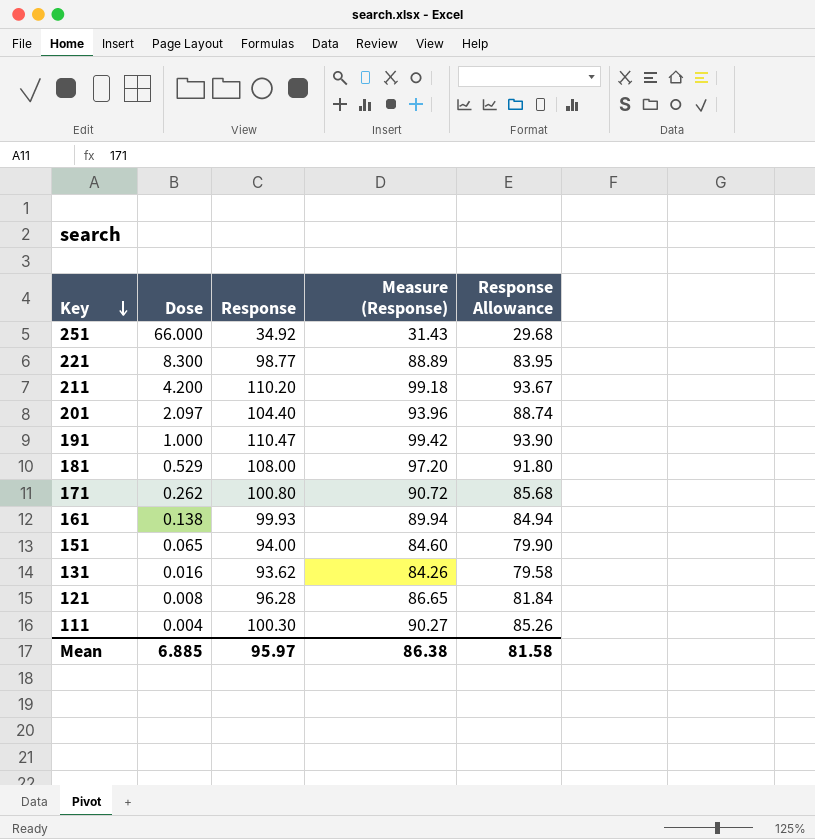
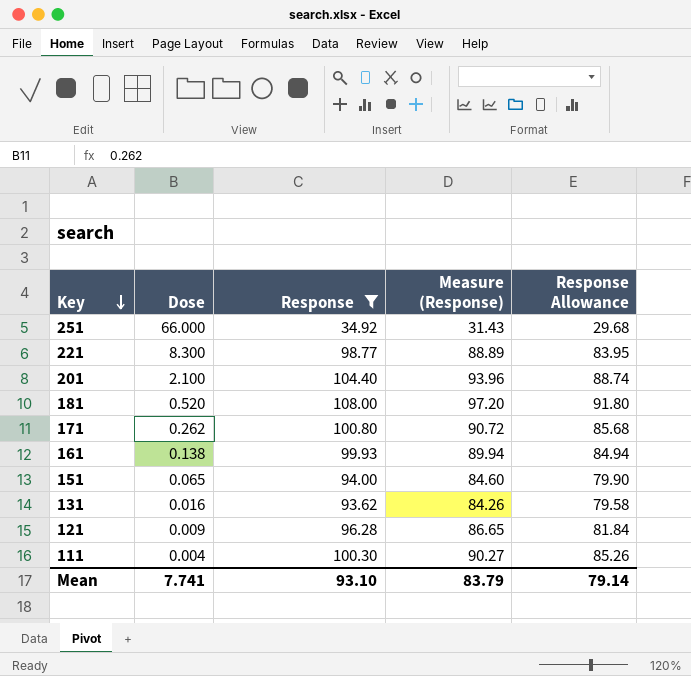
filter: none -> Response <= 108.00
201 | Dose: 2.097 -> 2.100
181 | Dose: 0.529 -> 0.520
121 | Dose: 0.008 -> 0.009
Mean | Dose: 6.885 -> 7.741
Mean | Response: 95.97 -> 93.10
Mean | Measure (Response): 86.38 -> 83.79
Mean | Response Allowance: 81.58 -> 79.14

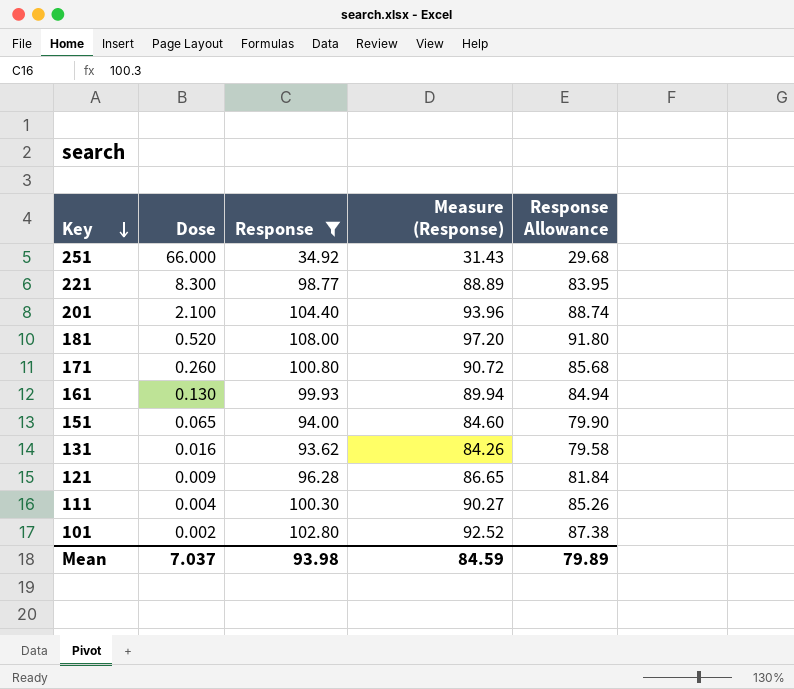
171 | Dose: 0.262 -> 0.260
161 | Dose: 0.138 -> 0.130
row 101: none -> 0.002 | 102.80 | 92.52 | 87.38
Mean | Dose: 7.741 -> 7.037
Mean | Response: 93.10 -> 93.98
Mean | Measure (Response): 83.79 -> 84.59
Mean | Response Allowance: 79.14 -> 79.89

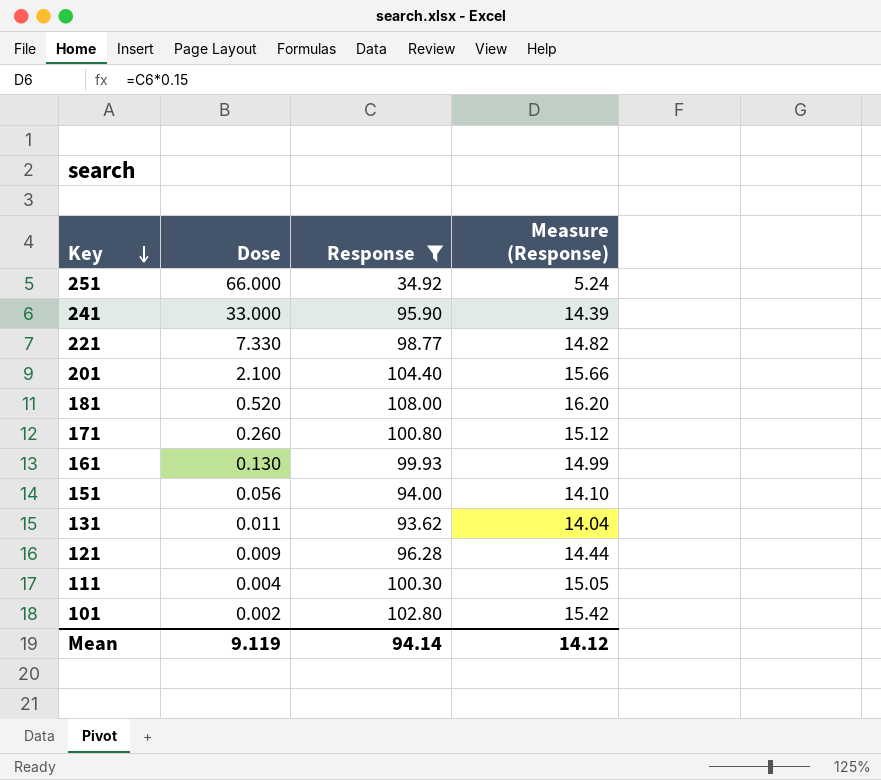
column Response Allowance | formula: [Response] * 0.85 -> none
column Measure (Response) | formula: [Response] * 0.9 -> [Response] * 0.15
row 241: none -> 33.000 | 95.90 | 14.39
221 | Dose: 8.300 -> 7.330
151 | Dose: 0.065 -> 0.056
131 | Dose: 0.016 -> 0.011
Mean | Dose: 7.037 -> 9.119
Mean | Response: 93.98 -> 94.14
Mean | Measure (Response): 84.59 -> 14.12

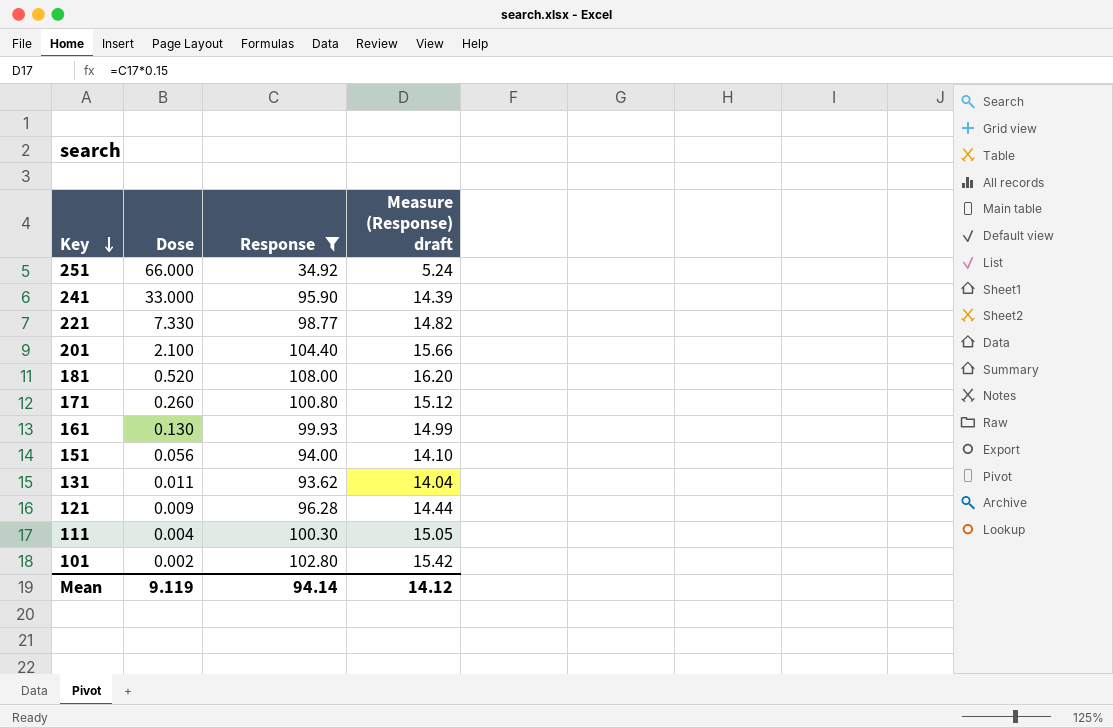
column name: Measure (Response) -> Measure (Response) draft

